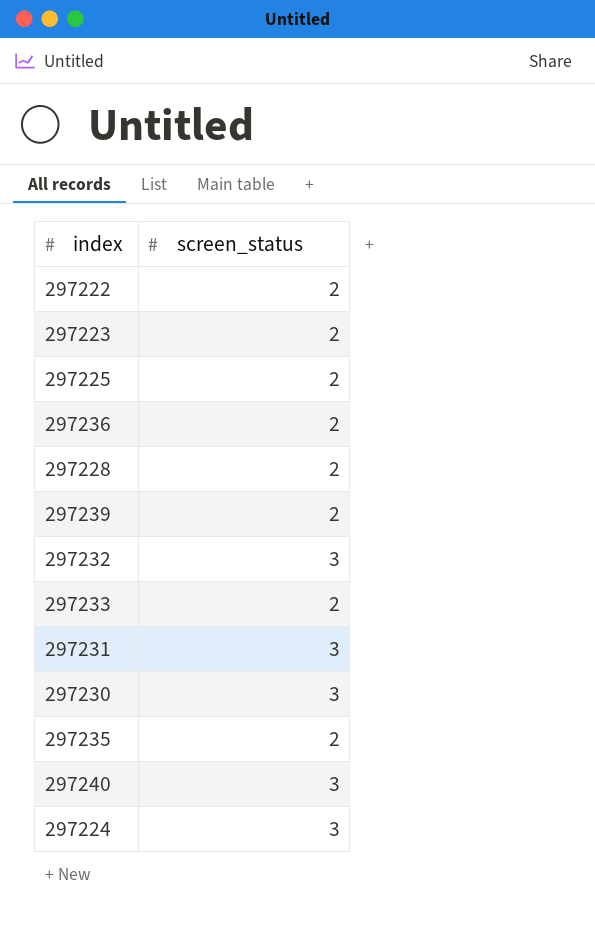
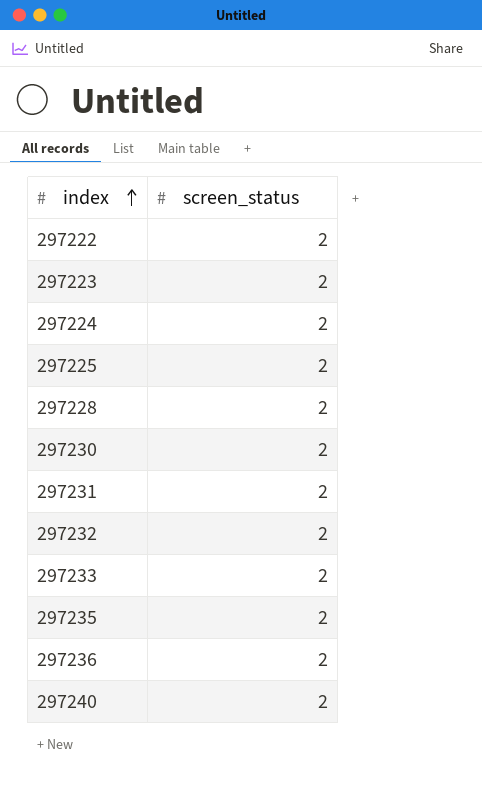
row order: none -> index ascending
row 297239: 2 -> none
297224 | screen_status: 3 -> 2
297230 | screen_status: 3 -> 2
297231 | screen_status: 3 -> 2
297232 | screen_status: 3 -> 2
297240 | screen_status: 3 -> 2

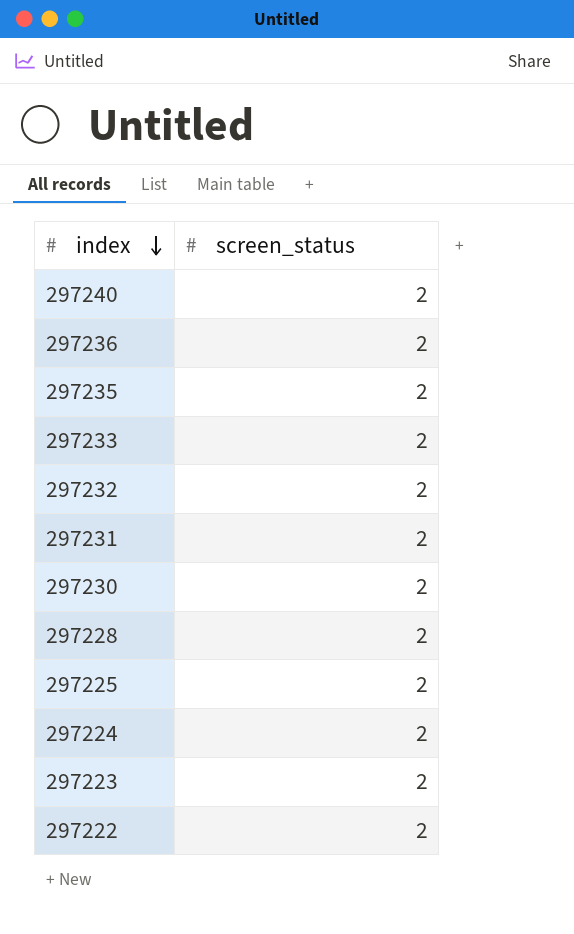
row order: index ascending -> index descending

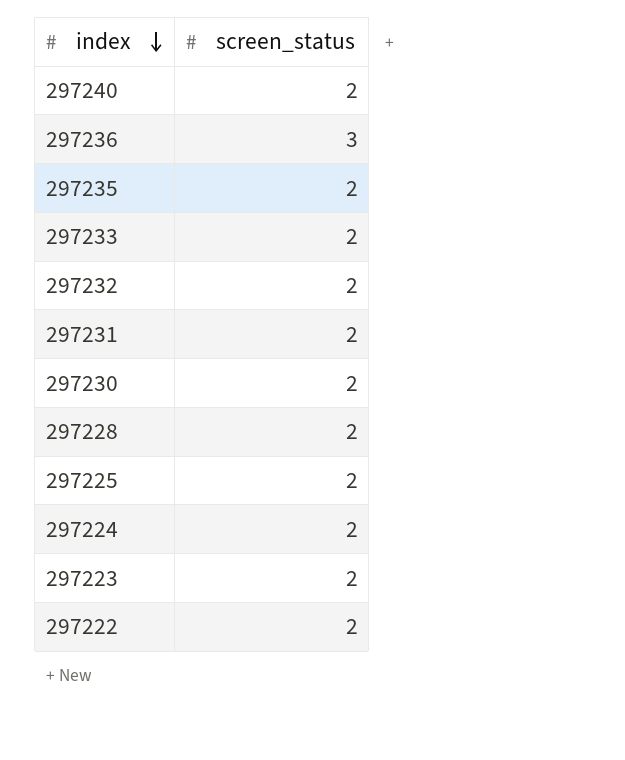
297236 | screen_status: 2 -> 3

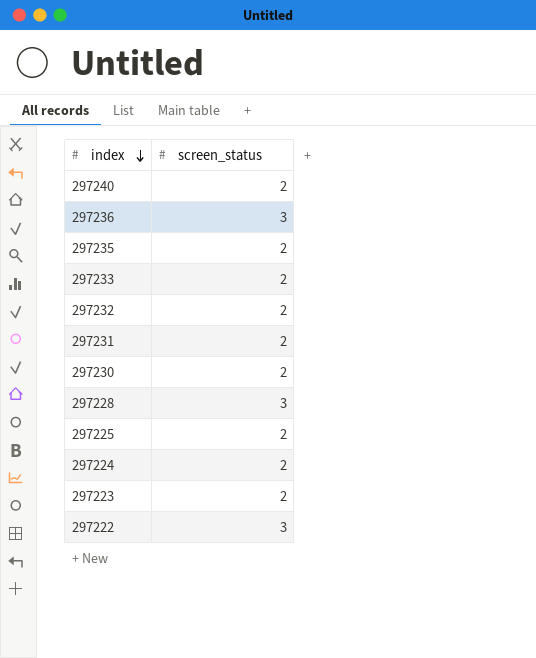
297228 | screen_status: 2 -> 3
297222 | screen_status: 2 -> 3

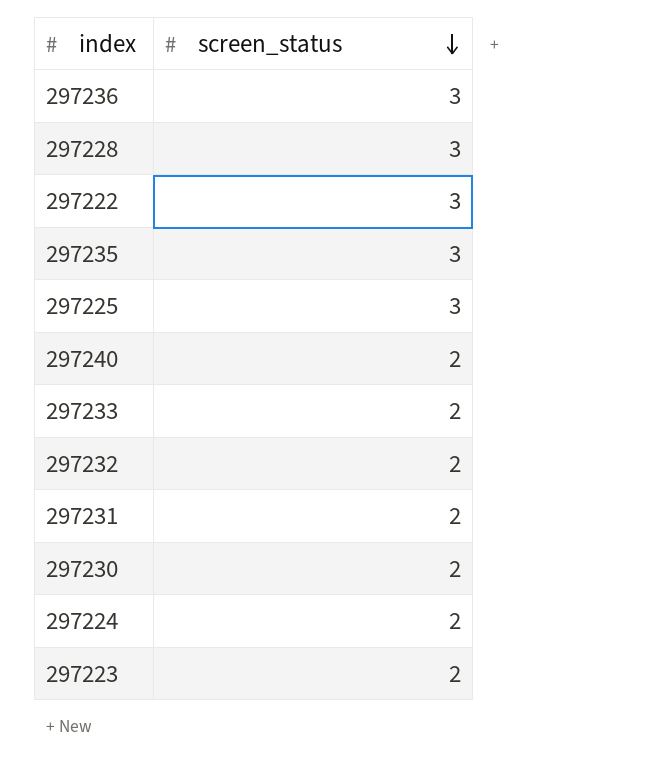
row order: index descending -> screen_status descending
297235 | screen_status: 2 -> 3
297225 | screen_status: 2 -> 3

